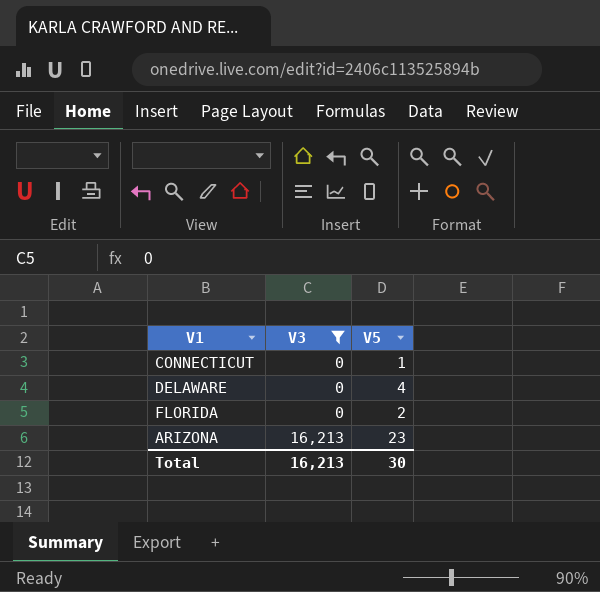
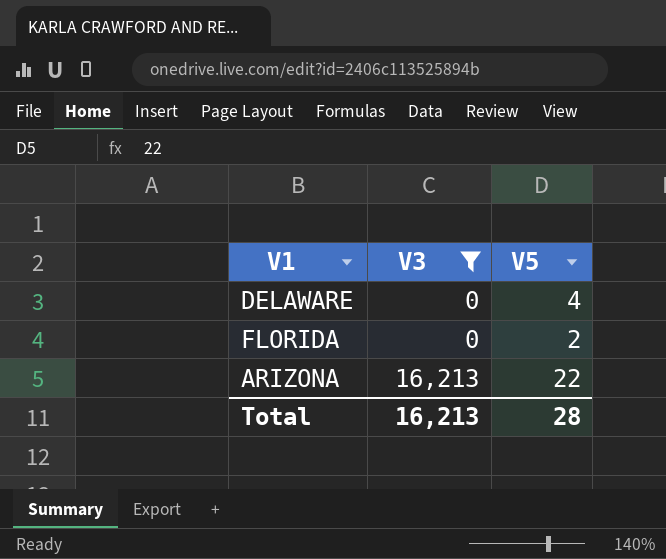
row CONNECTICUT: 0 | 1 -> none
ARIZONA | V5: 23 -> 22
Total | V5: 30 -> 28

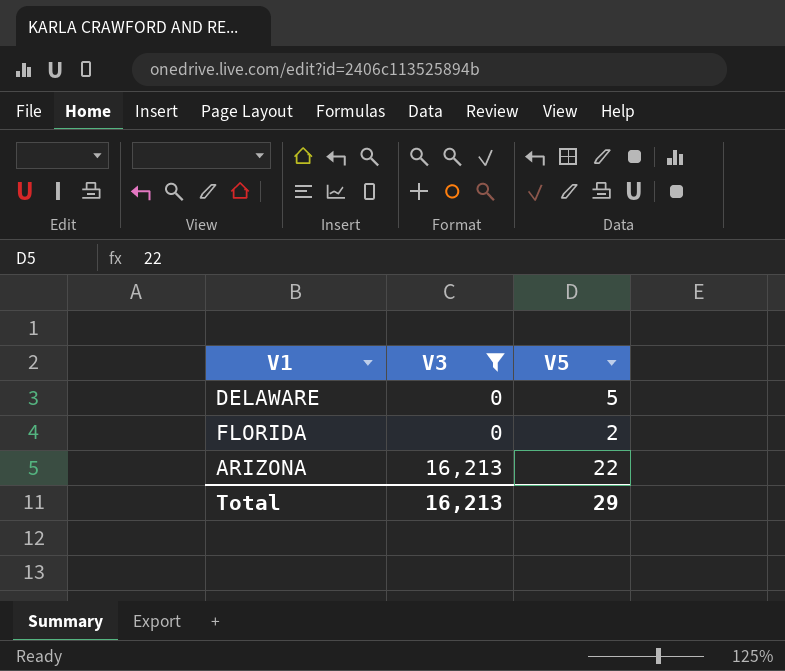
DELAWARE | V5: 4 -> 5
Total | V5: 28 -> 29

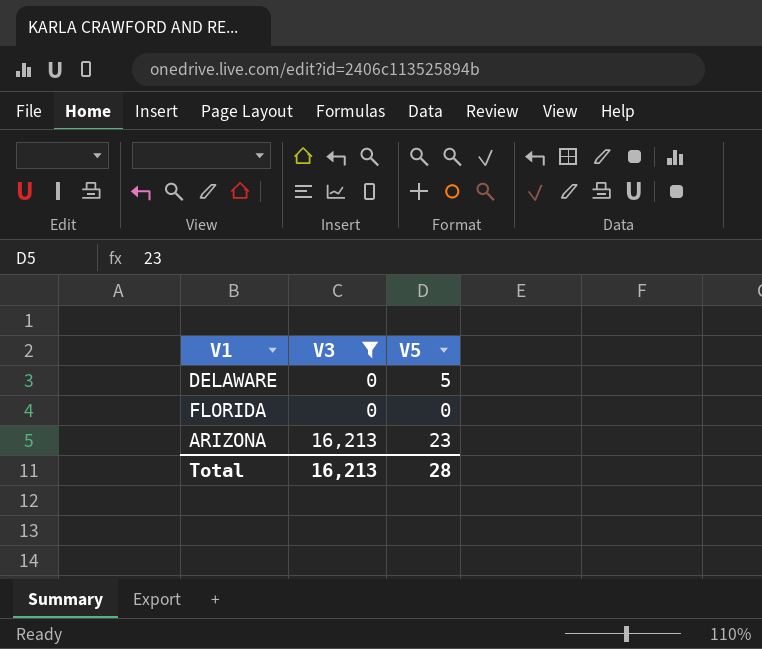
FLORIDA | V5: 2 -> 0
ARIZONA | V5: 22 -> 23
Total | V5: 29 -> 28

